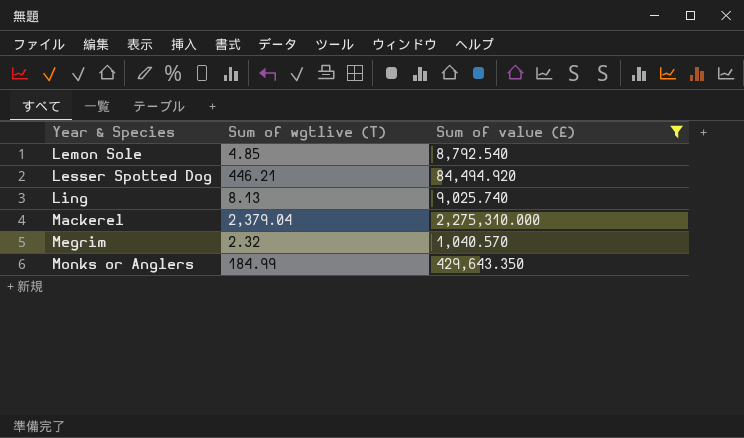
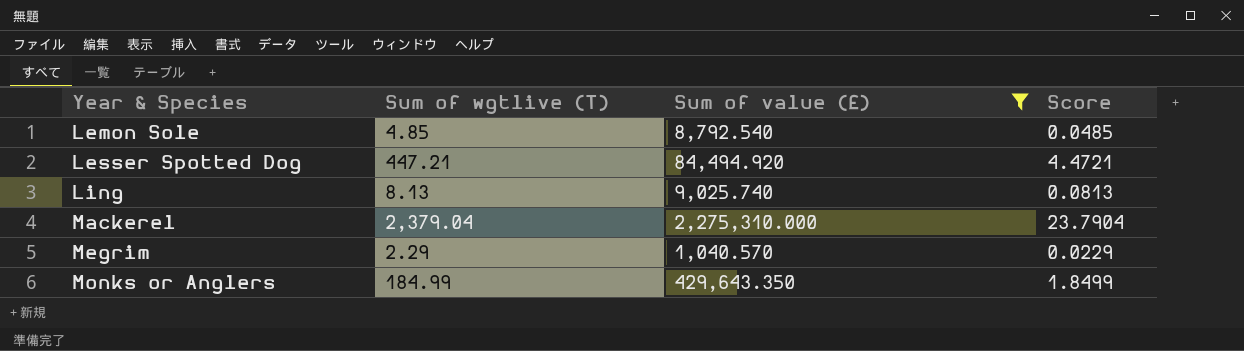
column Score | formula: none -> [Sum of wgtlive (T)] * 0.01
Lesser Spotted Dog | Sum of wgtlive (T): 446.21 -> 447.21
Megrim | Sum of wgtlive (T): 2.32 -> 2.29

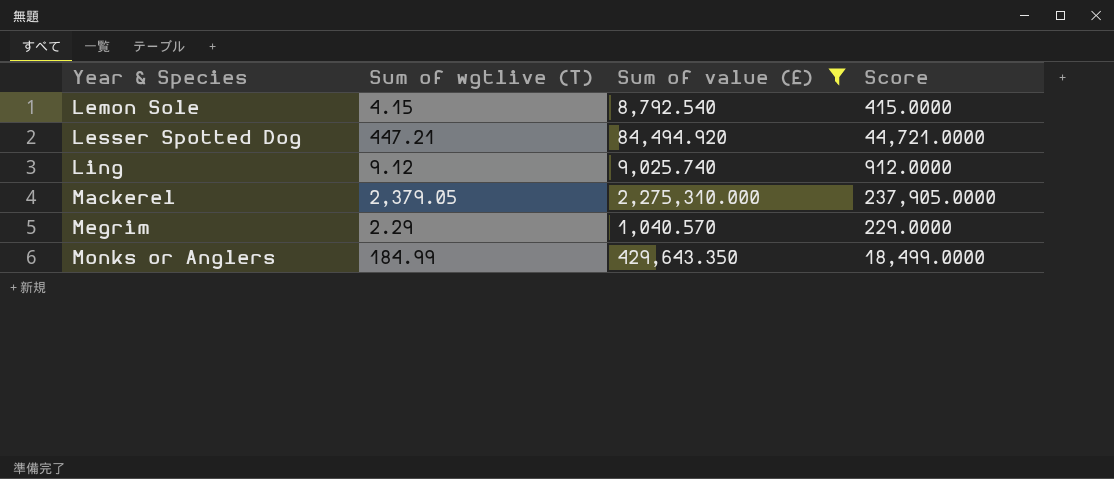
column Score | formula: [Sum of wgtlive (T)] * 0.01 -> [Sum of wgtlive (T)] * 100
Lemon Sole | Sum of wgtlive (T): 4.85 -> 4.15
Ling | Sum of wgtlive (T): 8.13 -> 9.12
Mackerel | Sum of wgtlive (T): 2,379.04 -> 2,379.05

